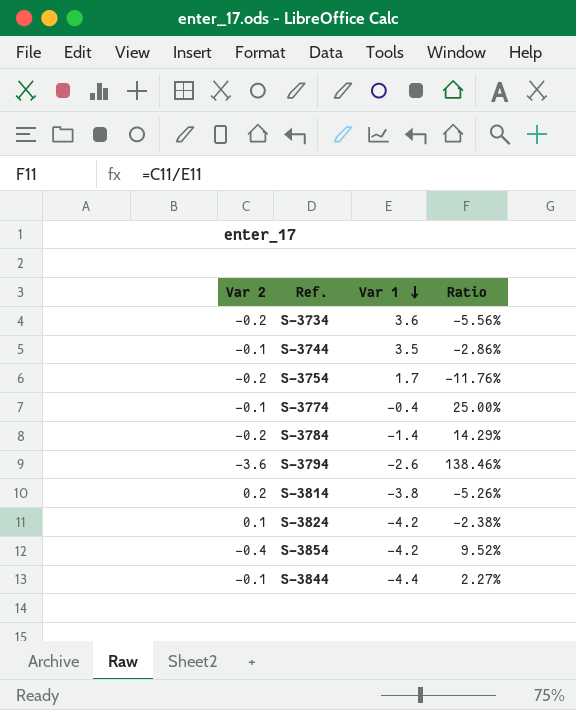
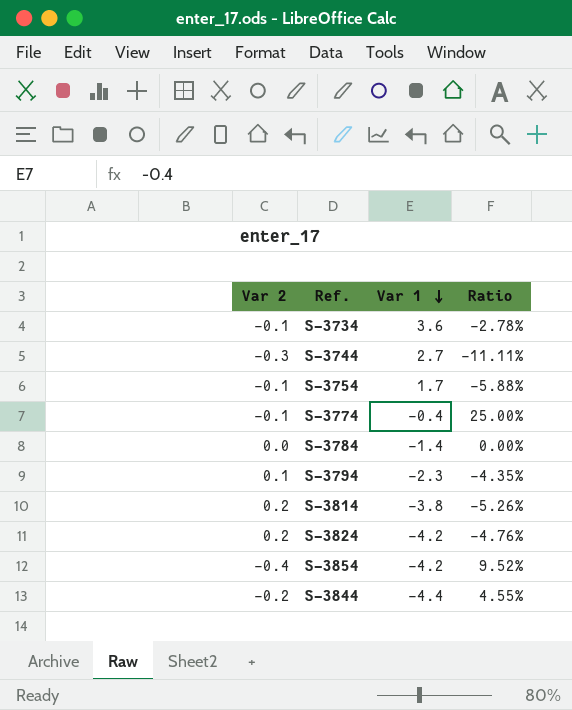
S-3734 | Var 2: -0.2 -> -0.1
S-3734 | Ratio: -5.56% -> -2.78%
S-3744 | Var 2: -0.1 -> -0.3
S-3744 | Var 1: 3.5 -> 2.7
S-3744 | Ratio: -2.86% -> -11.11%
S-3754 | Var 2: -0.2 -> -0.1
S-3754 | Ratio: -11.76% -> -5.88%
S-3784 | Var 2: -0.2 -> 0.0
S-3784 | Ratio: 14.29% -> 0.00%
S-3794 | Var 2: -3.6 -> 0.1
S-3794 | Var 1: -2.6 -> -2.3
S-3794 | Ratio: 138.46% -> -4.35%
S-3824 | Var 2: 0.1 -> 0.2
S-3824 | Ratio: -2.38% -> -4.76%
S-3844 | Var 2: -0.1 -> -0.2
S-3844 | Ratio: 2.27% -> 4.55%

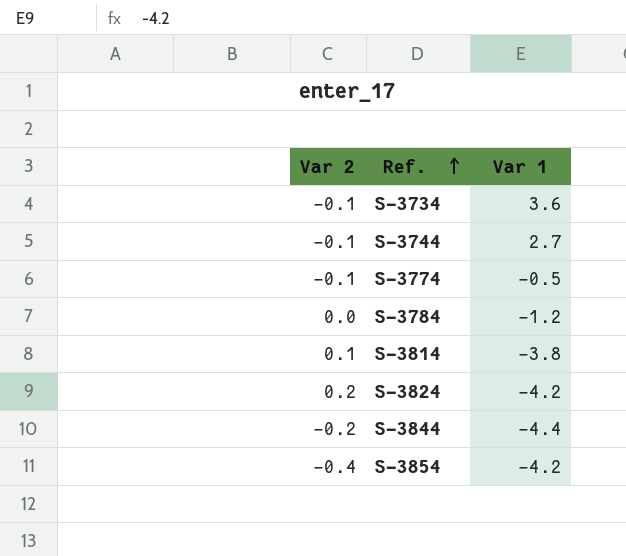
row order: Var 1 descending -> Ref. ascending
column Ratio | formula: [Var 2] / [Var 1] -> none
row S-3754: -0.1 | 1.7 | -5.88% -> none
row S-3794: 0.1 | -2.3 | -4.35% -> none
S-3744 | Var 2: -0.3 -> -0.1
S-3774 | Var 1: -0.4 -> -0.5
S-3784 | Var 1: -1.4 -> -1.2
S-3814 | Var 2: 0.2 -> 0.1

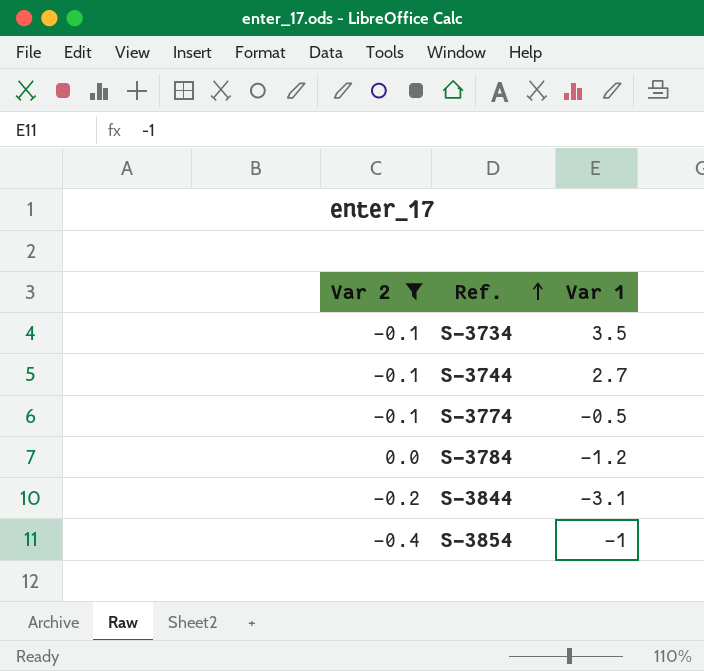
filter: none -> Var 2 <= 0.0
S-3734 | Var 1: 3.6 -> 3.5
S-3844 | Var 1: -4.4 -> -3.1
S-3854 | Var 1: -4.2 -> -1

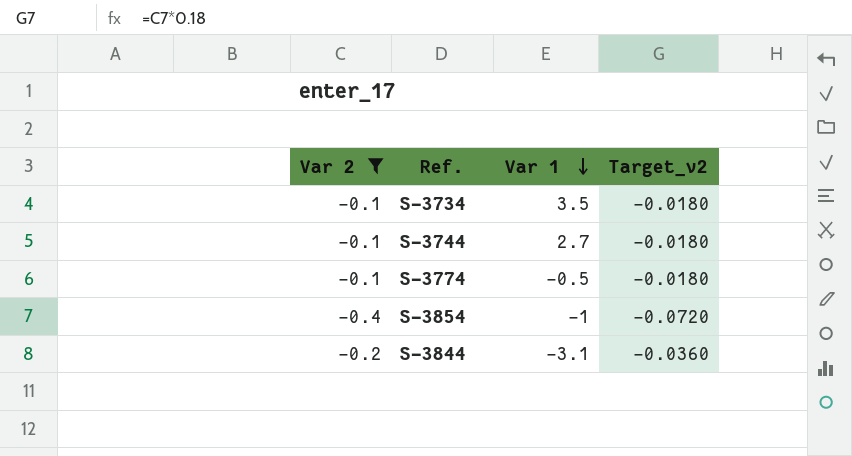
row order: Ref. ascending -> Var 1 descending
column Target_v2 | formula: none -> [Var 2] * 0.18
row S-3784: 0.0 | -1.2 -> none

